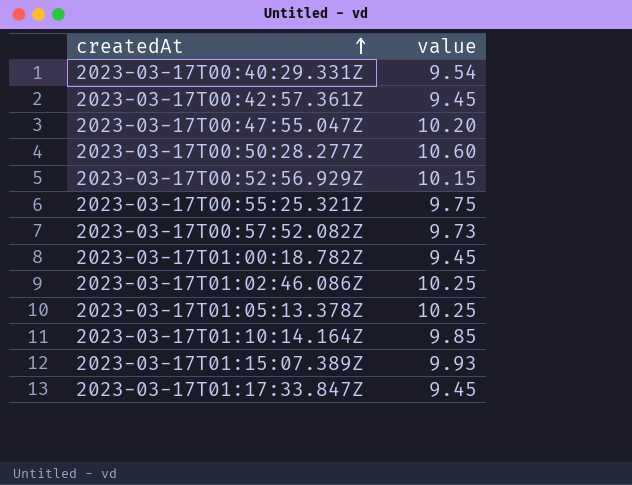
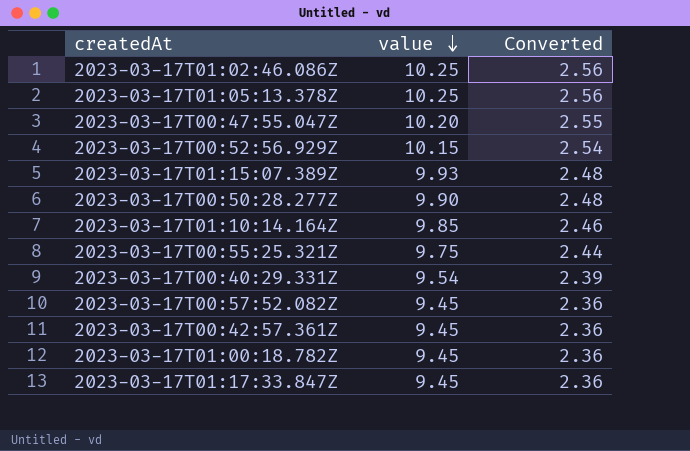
row order: createdAt ascending -> value descending
column Converted | formula: none -> [value] * 0.25
2023-03-17T00:50:28.277Z | value: 10.60 -> 9.90
2023-03-17T00:57:52.082Z | value: 9.73 -> 9.45

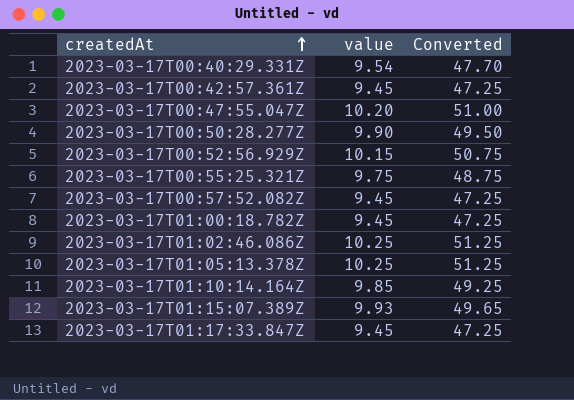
row order: value descending -> createdAt ascending
column Converted | formula: [value] * 0.25 -> [value] * 5

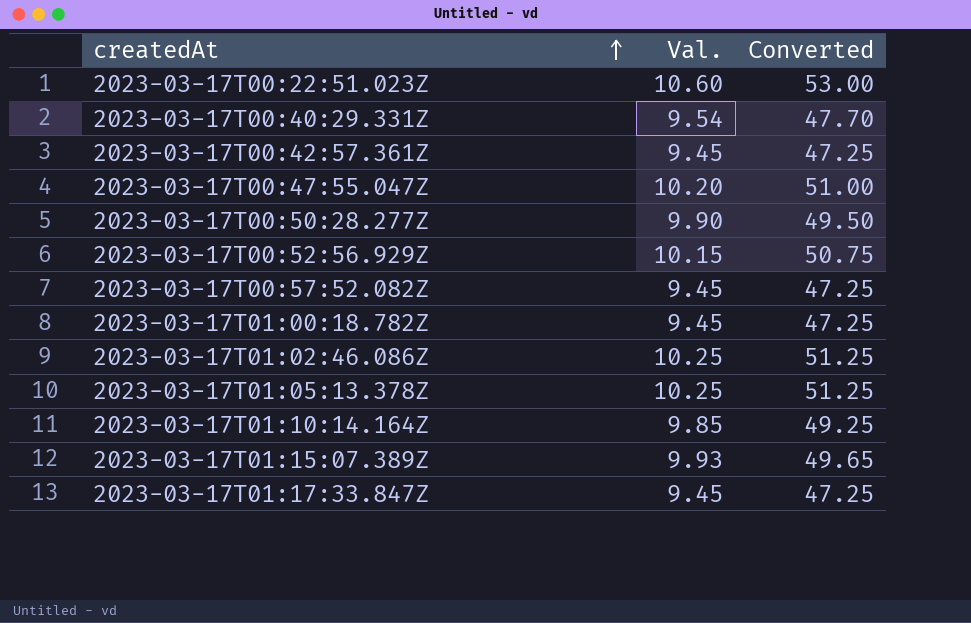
column name: value -> Val.
row 2023-03-17T00:55:25.321Z: 9.75 | 48.75 -> none
row 2023-03-17T00:22:51.023Z: none -> 10.60 | 53.00

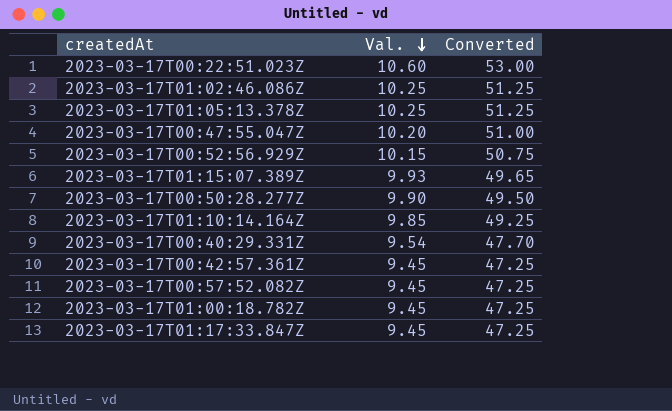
row order: createdAt ascending -> Val. descending

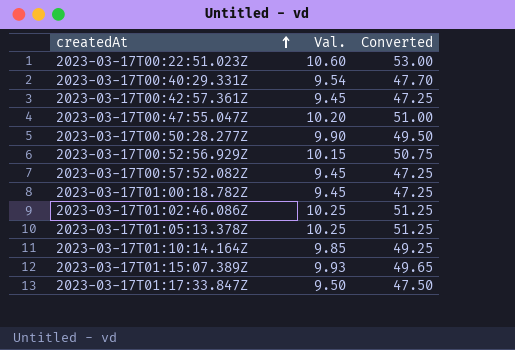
row order: Val. descending -> createdAt ascending
2023-03-17T01:17:33.847Z | Val.: 9.45 -> 9.50
2023-03-17T01:17:33.847Z | Converted: 47.25 -> 47.50

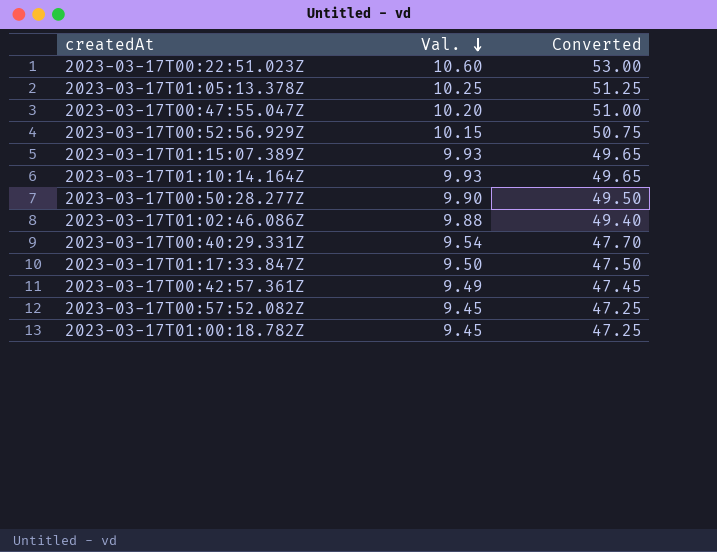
row order: createdAt ascending -> Val. descending
2023-03-17T01:10:14.164Z | Val.: 9.85 -> 9.93
2023-03-17T01:10:14.164Z | Converted: 49.25 -> 49.65
2023-03-17T01:02:46.086Z | Val.: 10.25 -> 9.88
2023-03-17T01:02:46.086Z | Converted: 51.25 -> 49.40
2023-03-17T00:42:57.361Z | Val.: 9.45 -> 9.49
2023-03-17T00:42:57.361Z | Converted: 47.25 -> 47.45

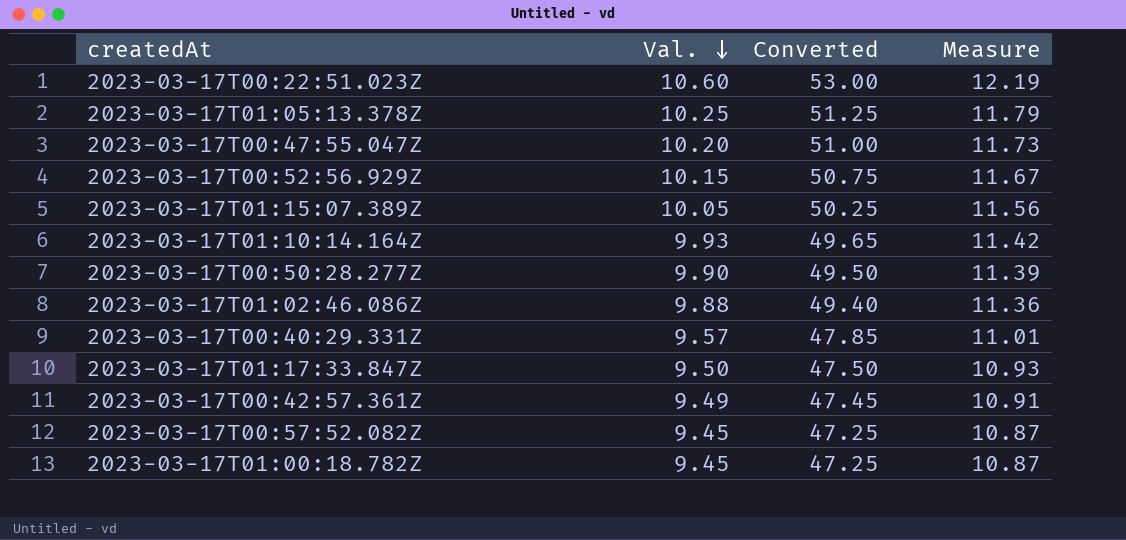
column Measure | formula: none -> [Val.] * 1.15
2023-03-17T01:15:07.389Z | Val.: 9.93 -> 10.05
2023-03-17T01:15:07.389Z | Converted: 49.65 -> 50.25
2023-03-17T00:40:29.331Z | Val.: 9.54 -> 9.57
2023-03-17T00:40:29.331Z | Converted: 47.70 -> 47.85

